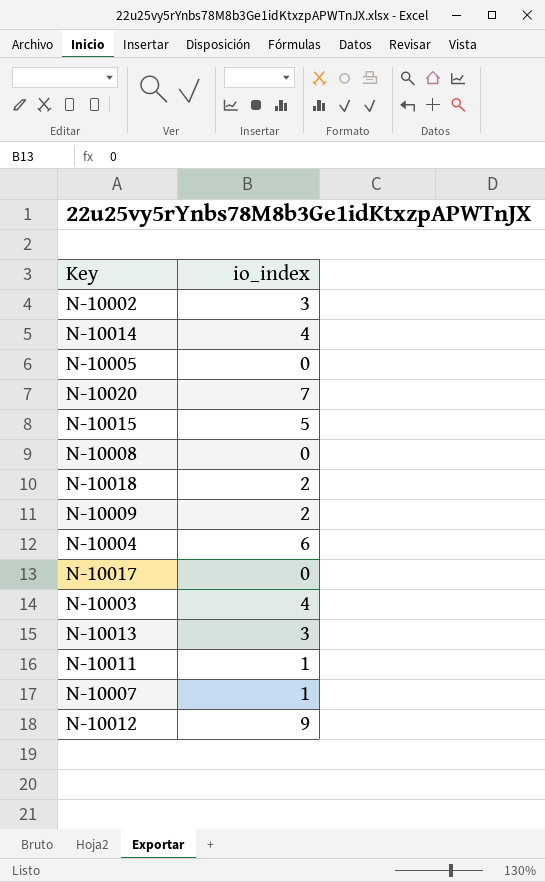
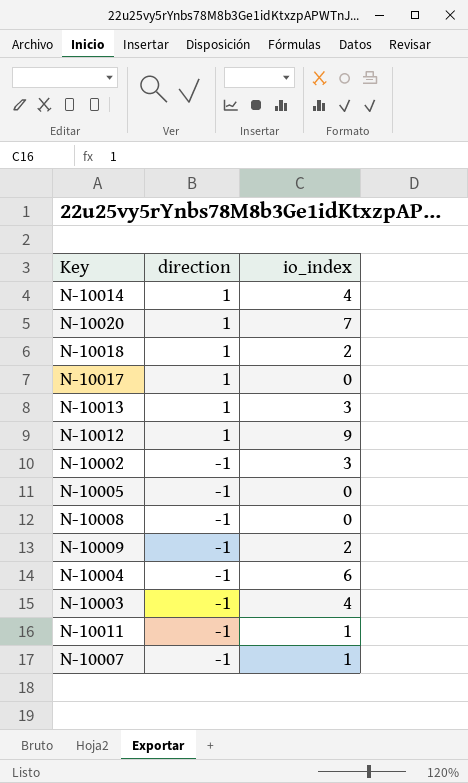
row order: none -> direction descending
column direction | position: none -> 2
row N-10015: 5 -> none

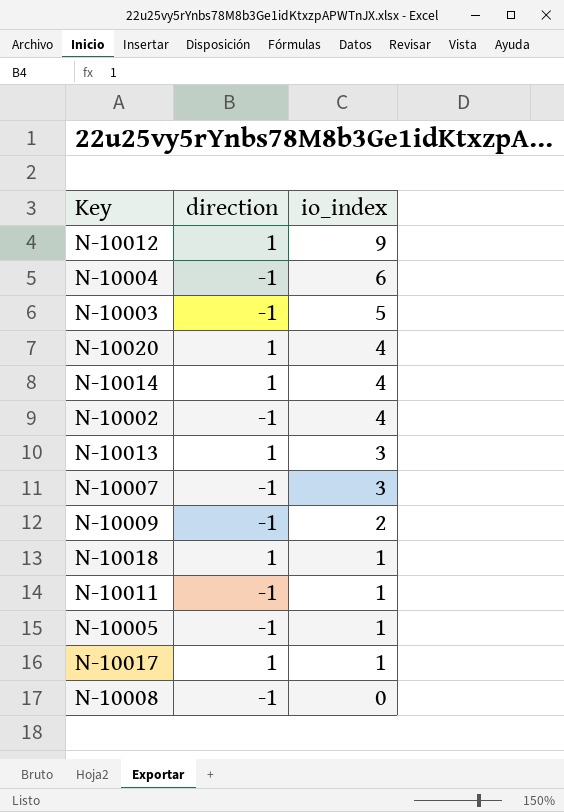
row order: direction descending -> io_index descending
N-10003 | io_index: 4 -> 5
N-10020 | io_index: 7 -> 4
N-10002 | io_index: 3 -> 4
N-10007 | io_index: 1 -> 3
N-10018 | io_index: 2 -> 1
N-10005 | io_index: 0 -> 1
N-10017 | io_index: 0 -> 1

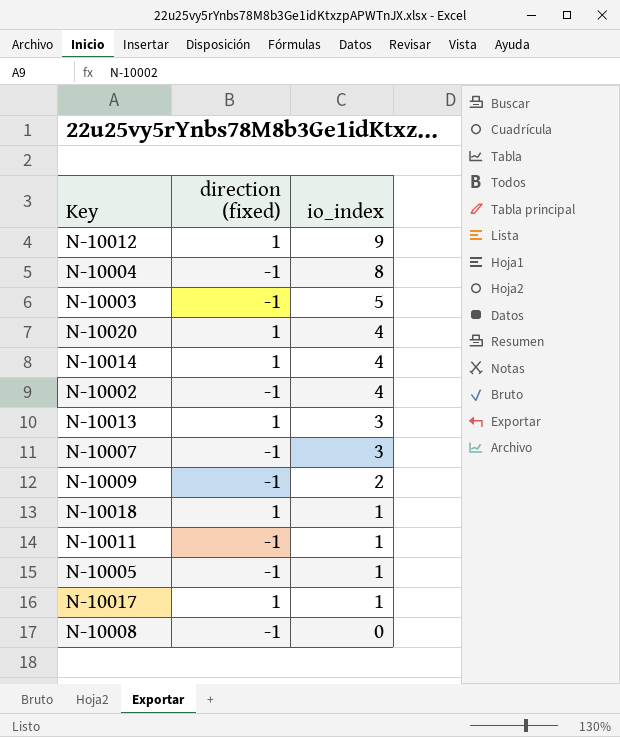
column name: direction -> direction (fixed)
N-10004 | io_index: 6 -> 8

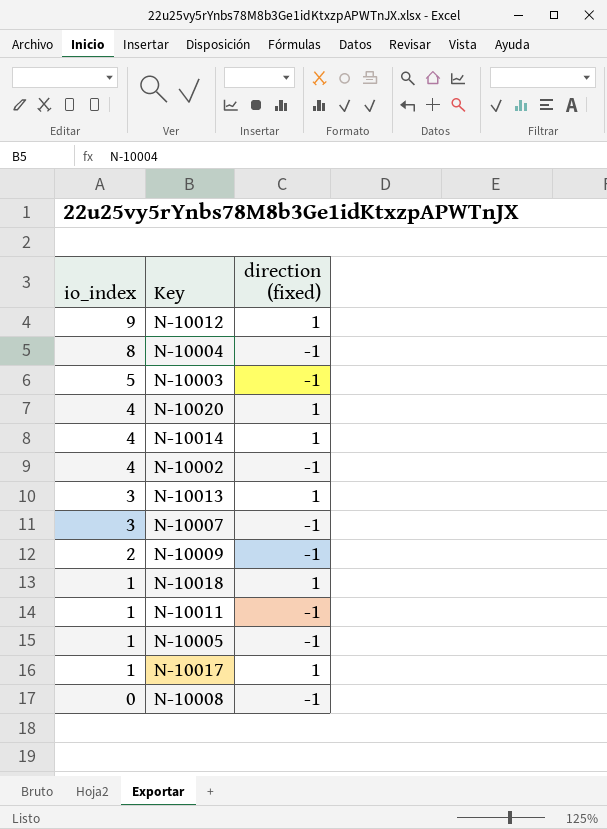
column io_index | position: 3 -> 1

